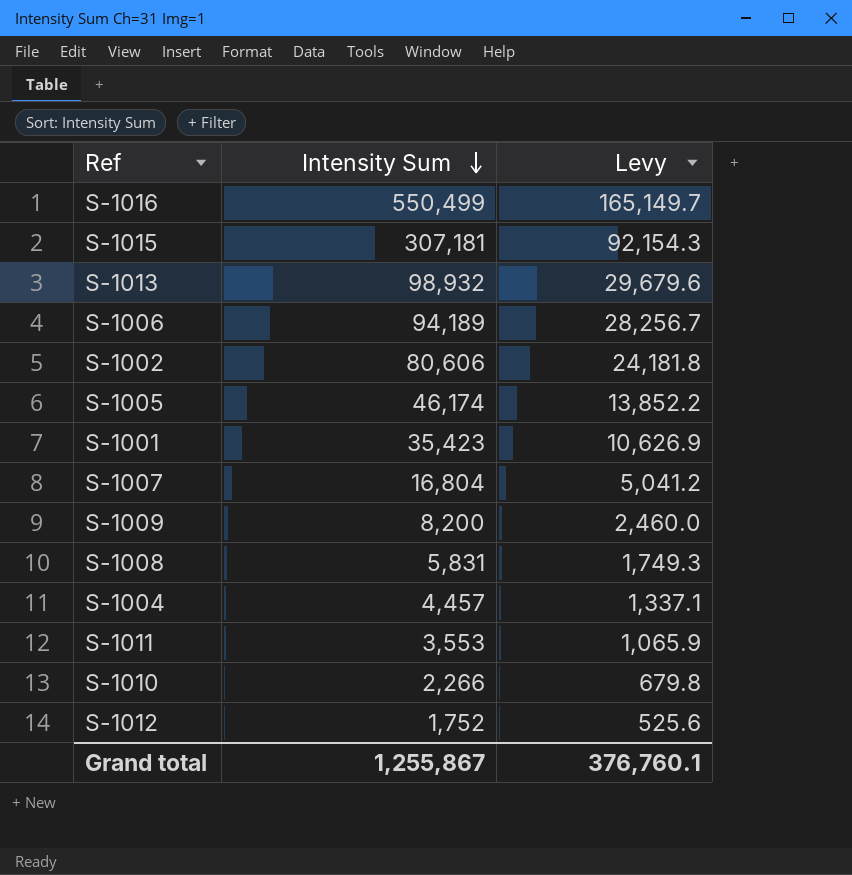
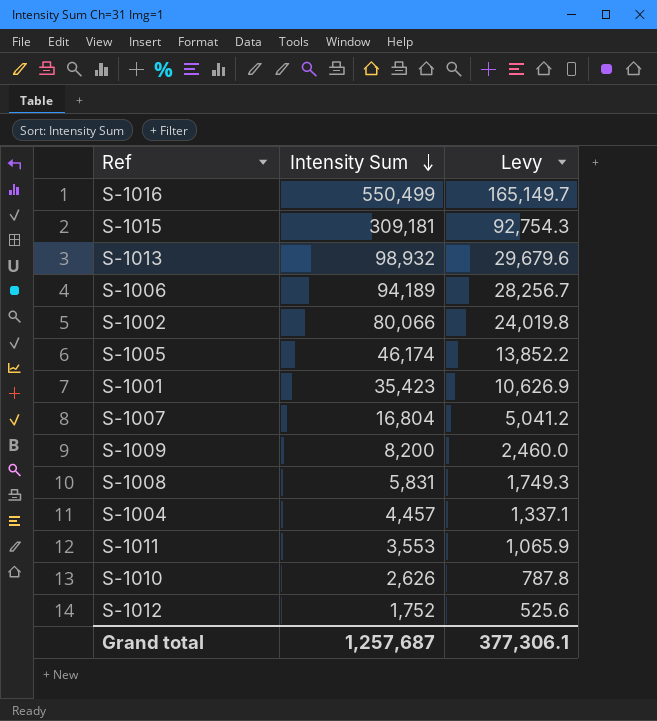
S-1015 | Intensity Sum: 307,181 -> 309,181
S-1015 | Levy: 92,154.3 -> 92,754.3
S-1002 | Intensity Sum: 80,606 -> 80,066
S-1002 | Levy: 24,181.8 -> 24,019.8
S-1010 | Intensity Sum: 2,266 -> 2,626
S-1010 | Levy: 679.8 -> 787.8
Grand total | Intensity Sum: 1,255,867 -> 1,257,687
Grand total | Levy: 376,760.1 -> 377,306.1

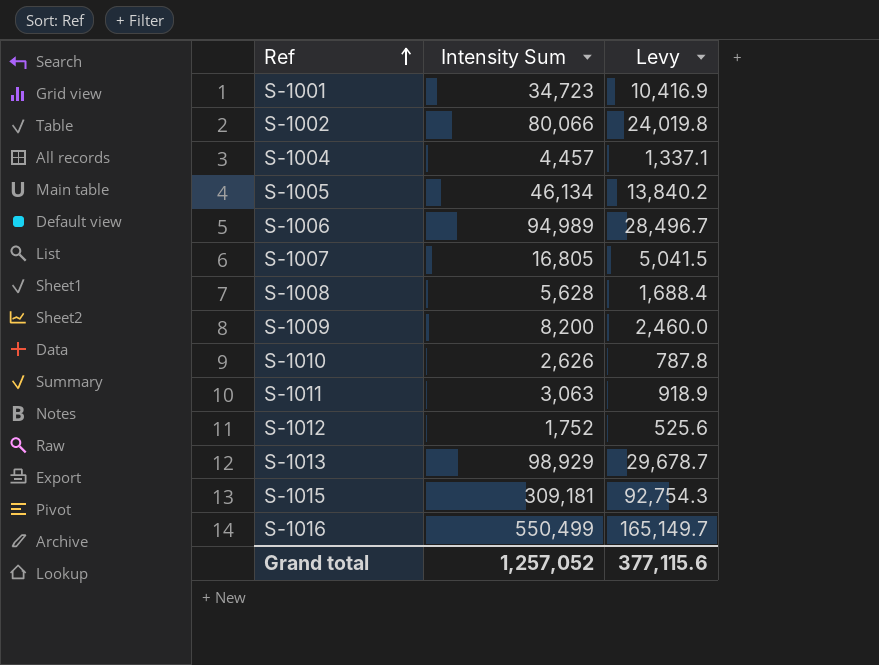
row order: Intensity Sum descending -> Ref ascending
S-1001 | Intensity Sum: 35,423 -> 34,723
S-1001 | Levy: 10,626.9 -> 10,416.9
S-1005 | Intensity Sum: 46,174 -> 46,134
S-1005 | Levy: 13,852.2 -> 13,840.2
S-1006 | Intensity Sum: 94,189 -> 94,989
S-1006 | Levy: 28,256.7 -> 28,496.7
S-1007 | Intensity Sum: 16,804 -> 16,805
S-1007 | Levy: 5,041.2 -> 5,041.5
S-1008 | Intensity Sum: 5,831 -> 5,628
S-1008 | Levy: 1,749.3 -> 1,688.4
S-1011 | Intensity Sum: 3,553 -> 3,063
S-1011 | Levy: 1,065.9 -> 918.9
S-1013 | Intensity Sum: 98,932 -> 98,929
S-1013 | Levy: 29,679.6 -> 29,678.7
Grand total | Intensity Sum: 1,257,687 -> 1,257,052
Grand total | Levy: 377,306.1 -> 377,115.6

